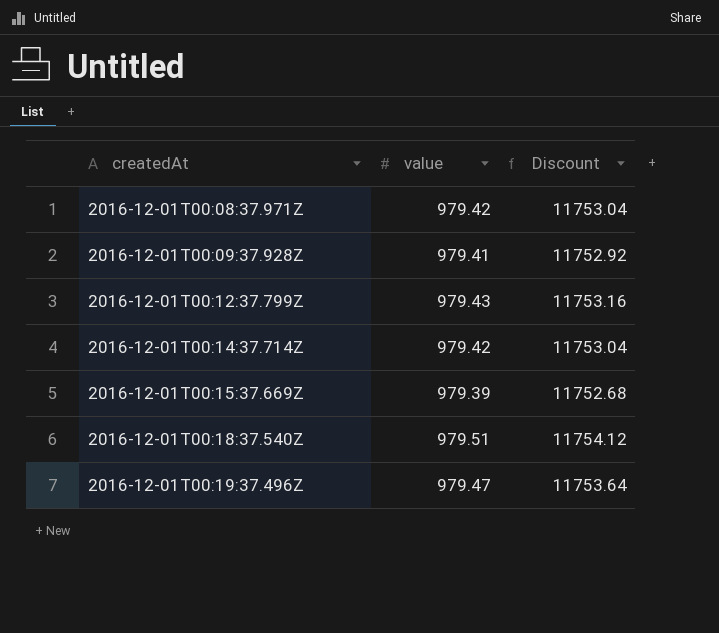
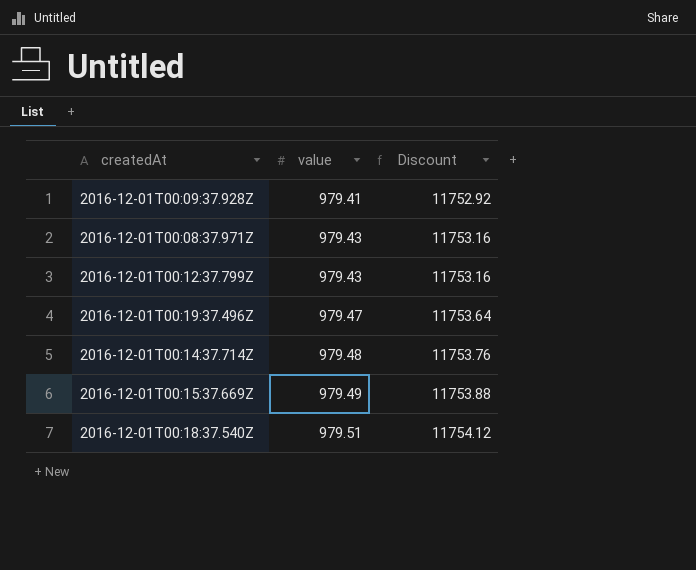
row order: createdAt ascending -> value ascending
2016-12-01T00:08:37.971Z | value: 979.42 -> 979.43
2016-12-01T00:08:37.971Z | Discount: 11753.04 -> 11753.16
2016-12-01T00:14:37.714Z | value: 979.42 -> 979.48
2016-12-01T00:14:37.714Z | Discount: 11753.04 -> 11753.76
2016-12-01T00:15:37.669Z | value: 979.39 -> 979.49
2016-12-01T00:15:37.669Z | Discount: 11752.68 -> 11753.88

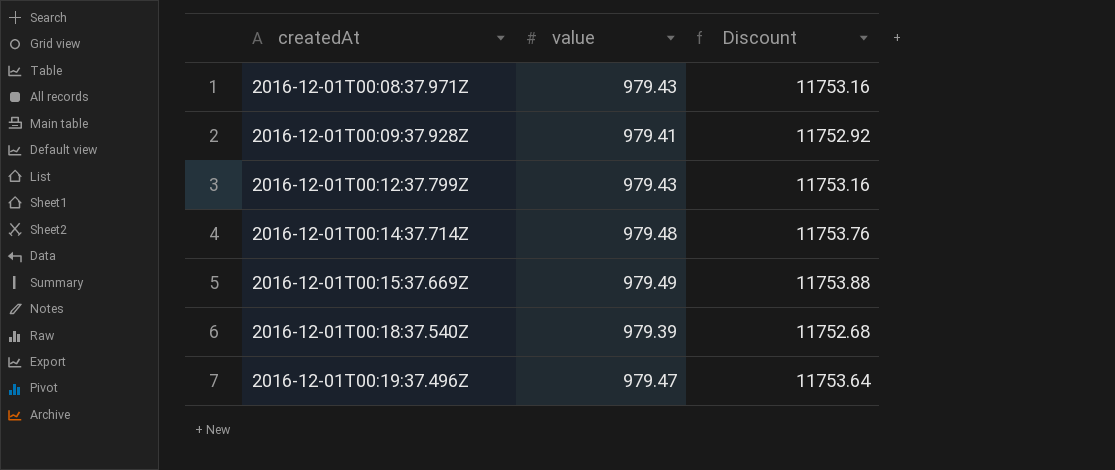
row order: value ascending -> createdAt ascending
2016-12-01T00:18:37.540Z | value: 979.51 -> 979.39
2016-12-01T00:18:37.540Z | Discount: 11754.12 -> 11752.68

